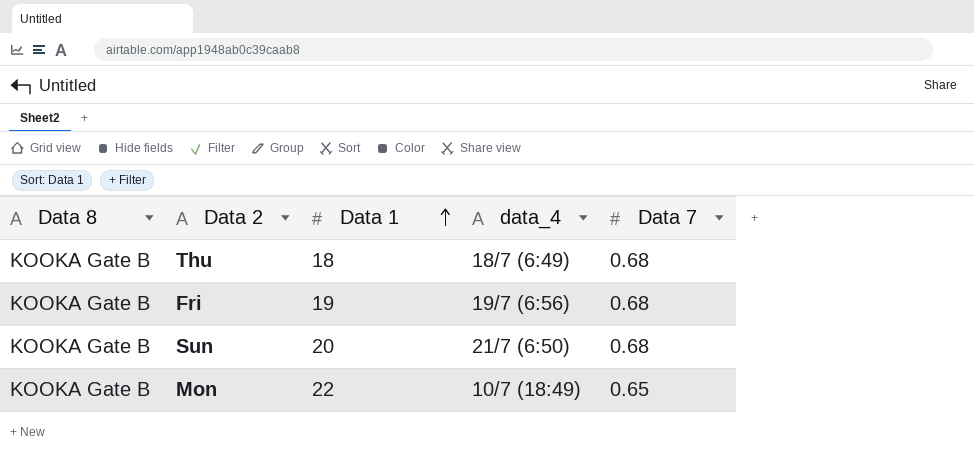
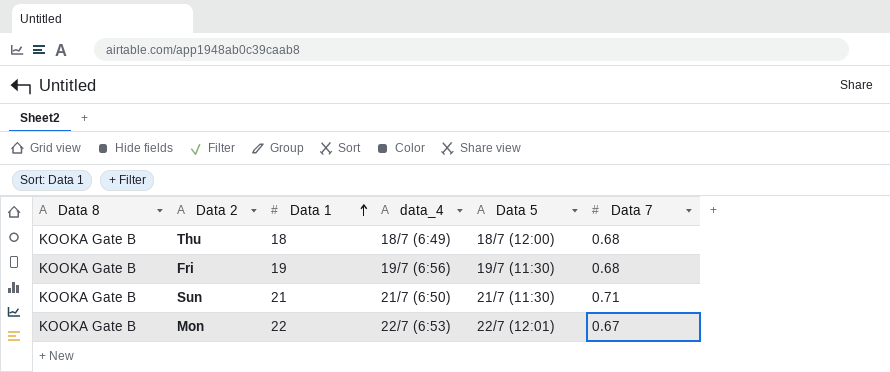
column Data 5 | position: none -> 5
Sun | Data 1: 20 -> 21
Sun | Data 7: 0.68 -> 0.71
Mon | data_4: 10/7 (18:49) -> 22/7 (6:53)
Mon | Data 7: 0.65 -> 0.67

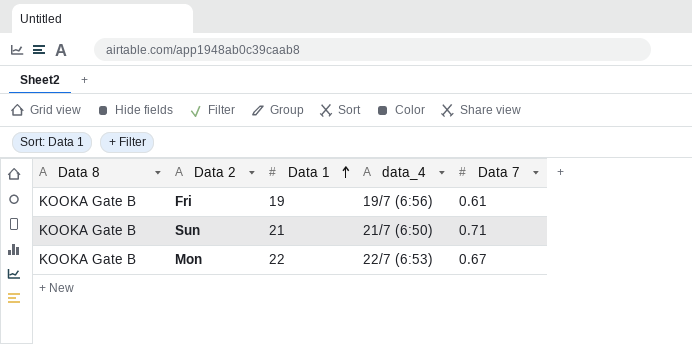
column Data 5 | position: 5 -> none
row Thu: KOOKA Gate B | 18 | 18/7 (6:49) | 18/7 (12:00) | 0.68 -> none
Fri | Data 7: 0.68 -> 0.61

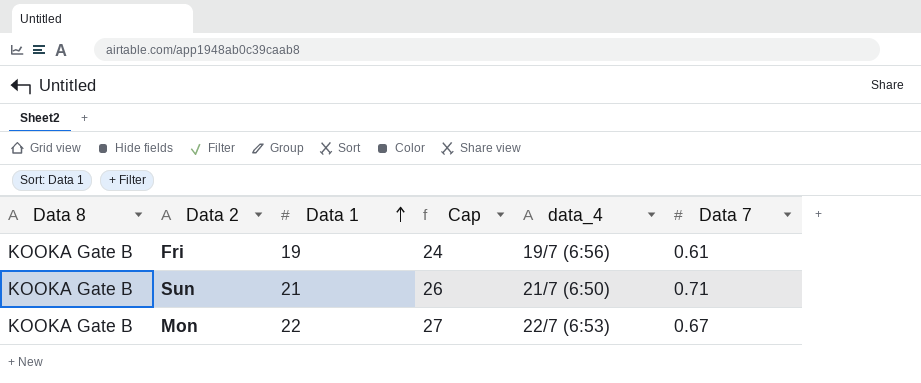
column Cap | formula: none -> [Data 1] + 5

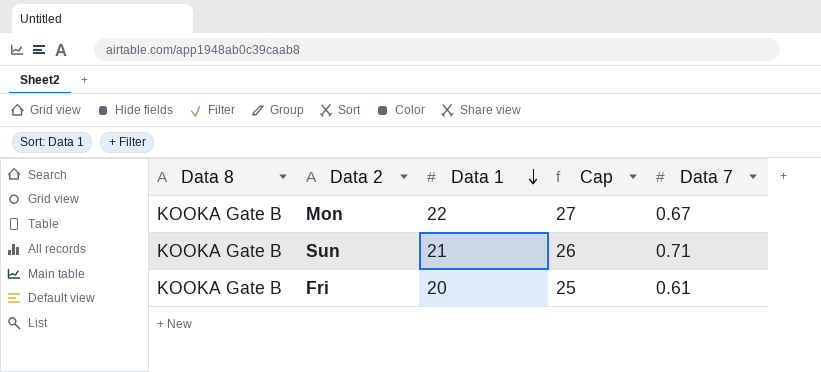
row order: Data 1 ascending -> Data 1 descending
column data_4 | position: 5 -> none
Fri | Data 1: 19 -> 20
Fri | Cap: 24 -> 25

